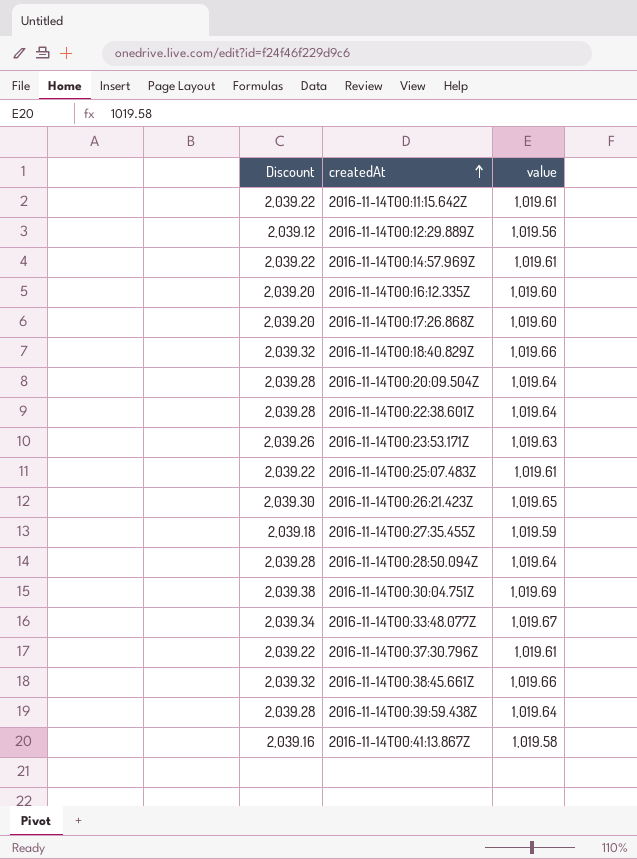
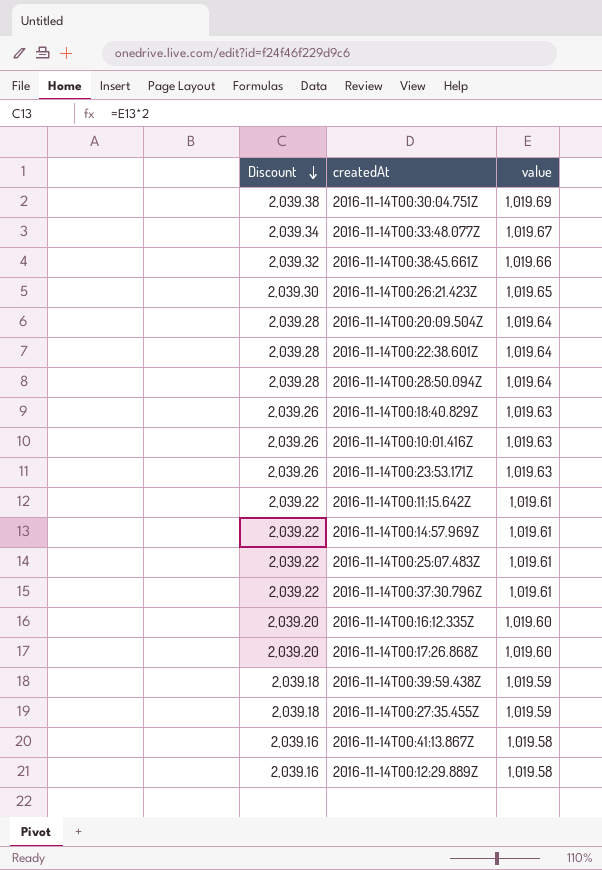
row order: createdAt ascending -> Discount descending
2016-11-14T00:18:40.829Z | Discount: 2,039.32 -> 2,039.26
2016-11-14T00:18:40.829Z | value: 1,019.66 -> 1,019.63
row 2016-11-14T00:10:01.416Z: none -> 2,039.26 | 1,019.63
2016-11-14T00:39:59.438Z | Discount: 2,039.28 -> 2,039.18
2016-11-14T00:39:59.438Z | value: 1,019.64 -> 1,019.59
2016-11-14T00:12:29.889Z | Discount: 2,039.12 -> 2,039.16
2016-11-14T00:12:29.889Z | value: 1,019.56 -> 1,019.58

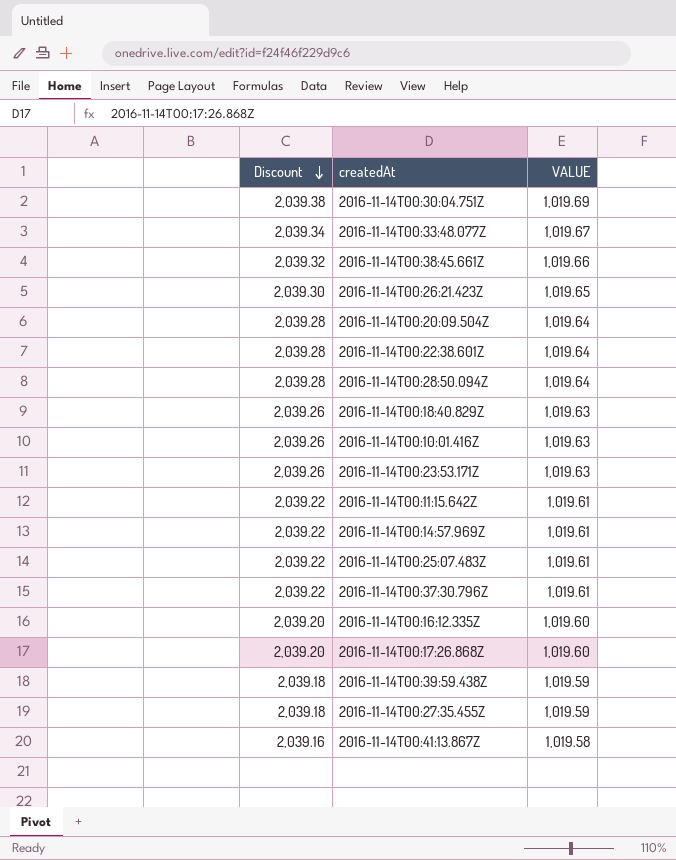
column name: value -> VALUE
row 2016-11-14T00:12:29.889Z: 2,039.16 | 1,019.58 -> none

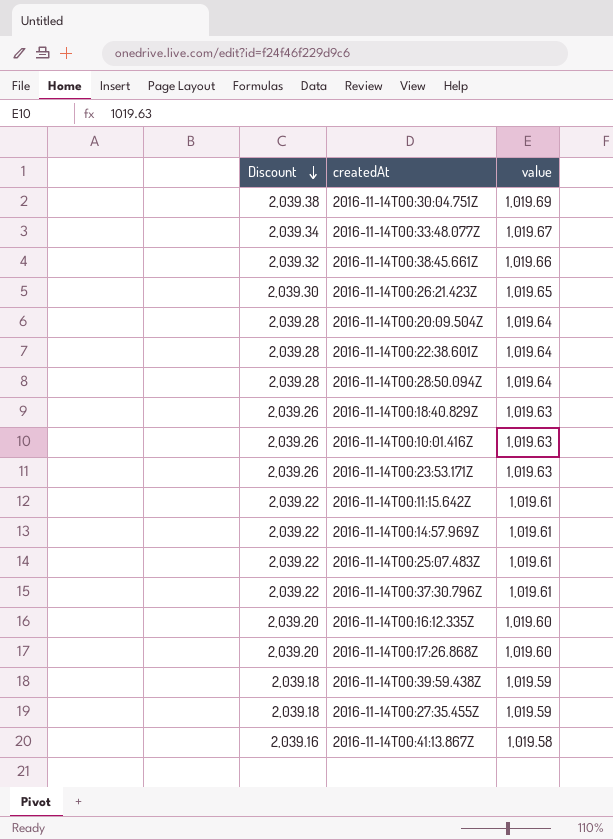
column name: VALUE -> value

